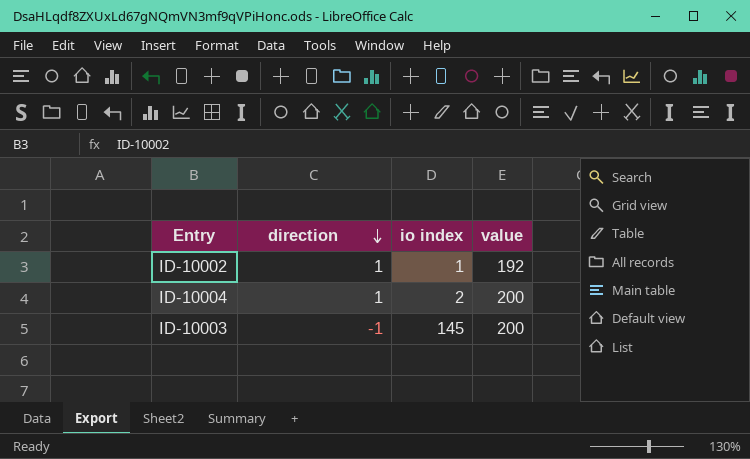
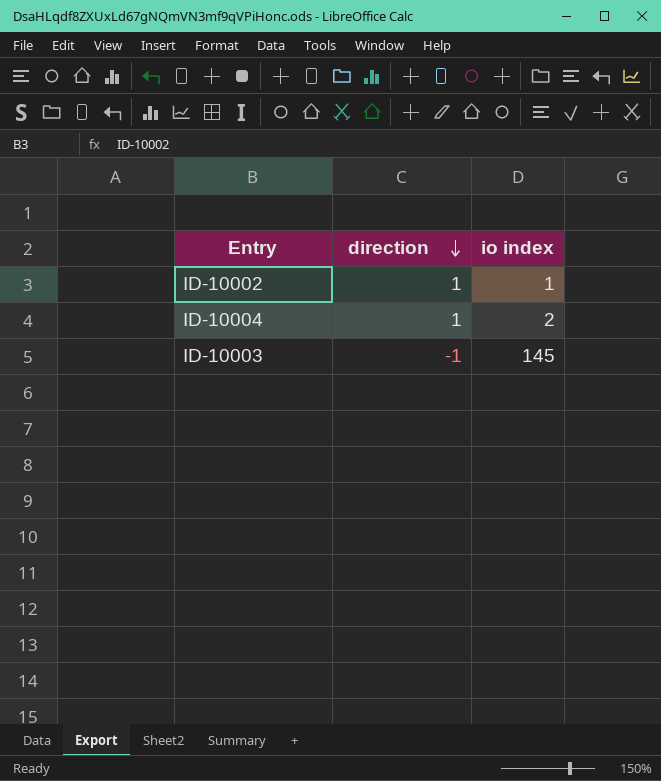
column value | position: 4 -> none

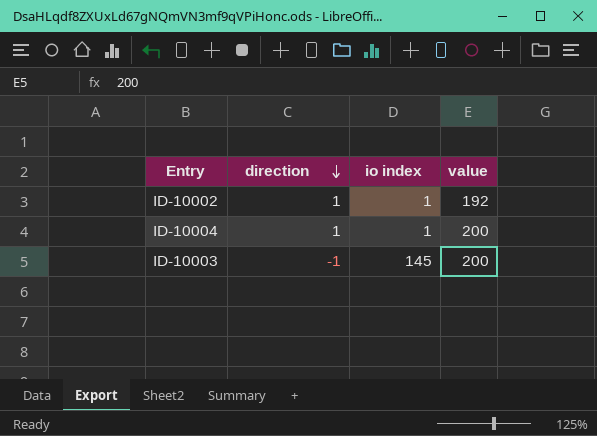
column value | position: none -> 4
ID-10004 | io index: 2 -> 1

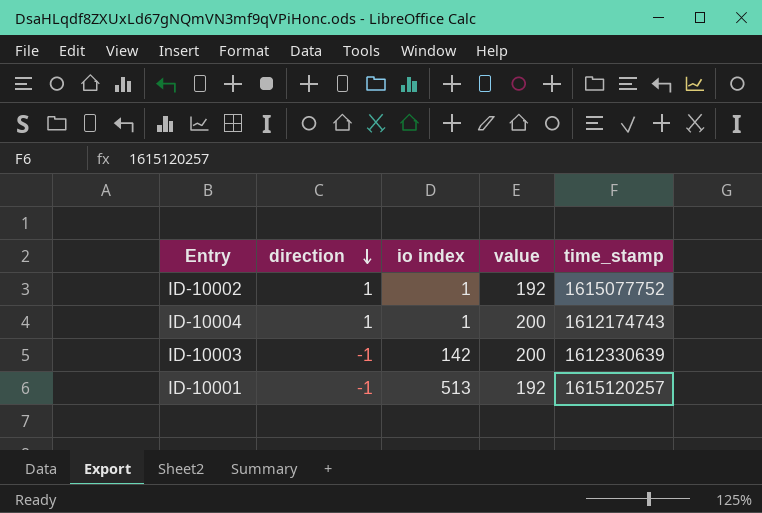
column time_stamp | position: none -> 5
ID-10003 | io index: 145 -> 142
row ID-10001: none -> -1 | 513 | 192 | 1615120257

